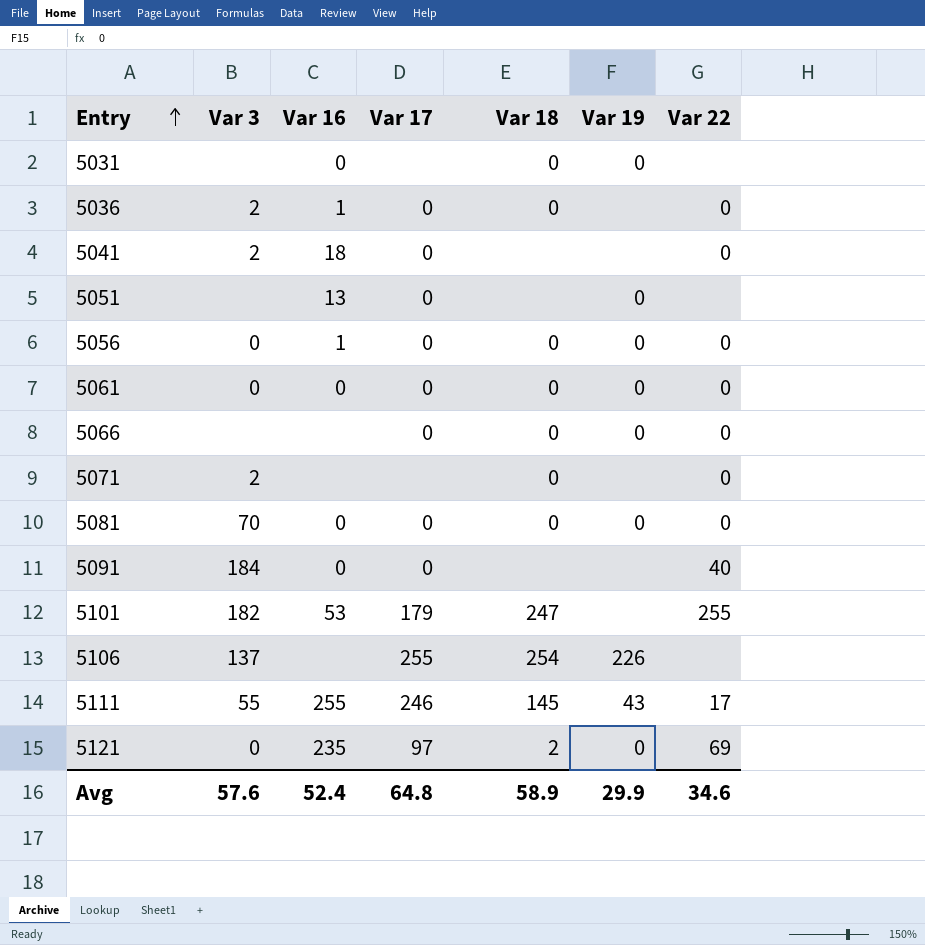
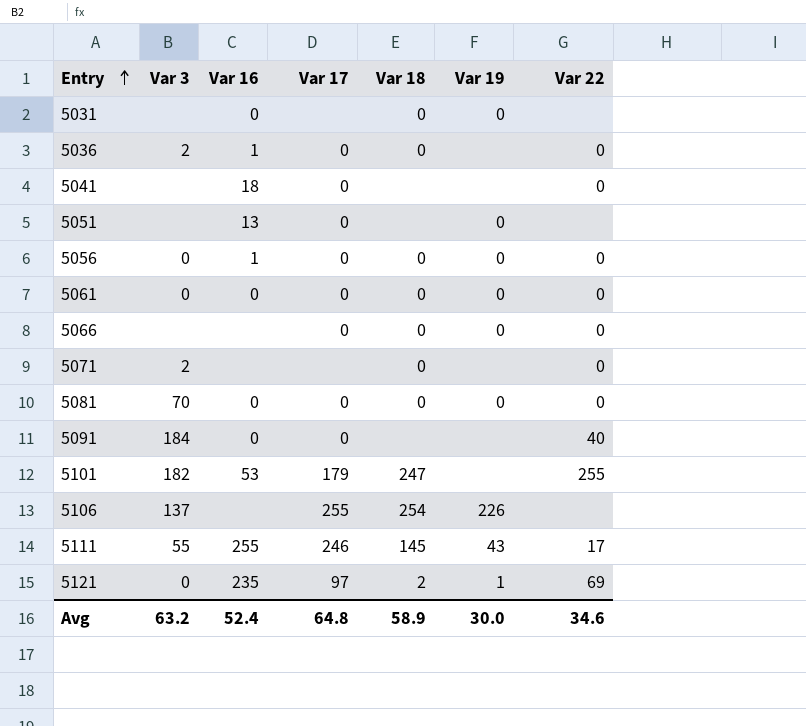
5041 | Var 3: 2 -> none
5121 | Var 19: 0 -> 1
Avg | Var 3: 57.6 -> 63.2
Avg | Var 19: 29.9 -> 30.0

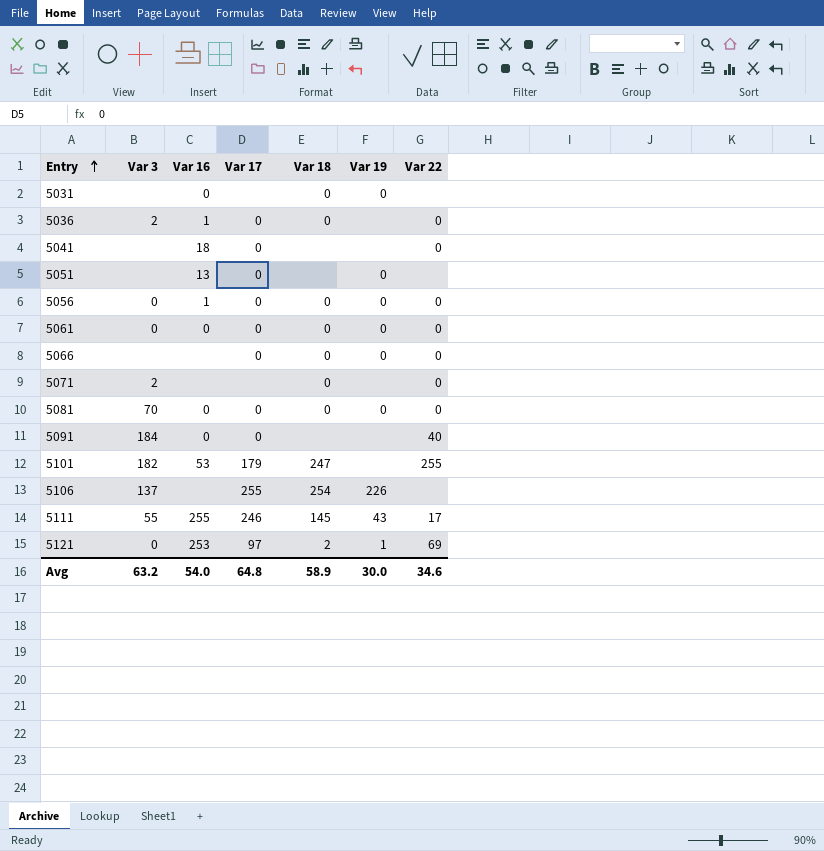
5121 | Var 16: 235 -> 253
Avg | Var 16: 52.4 -> 54.0

